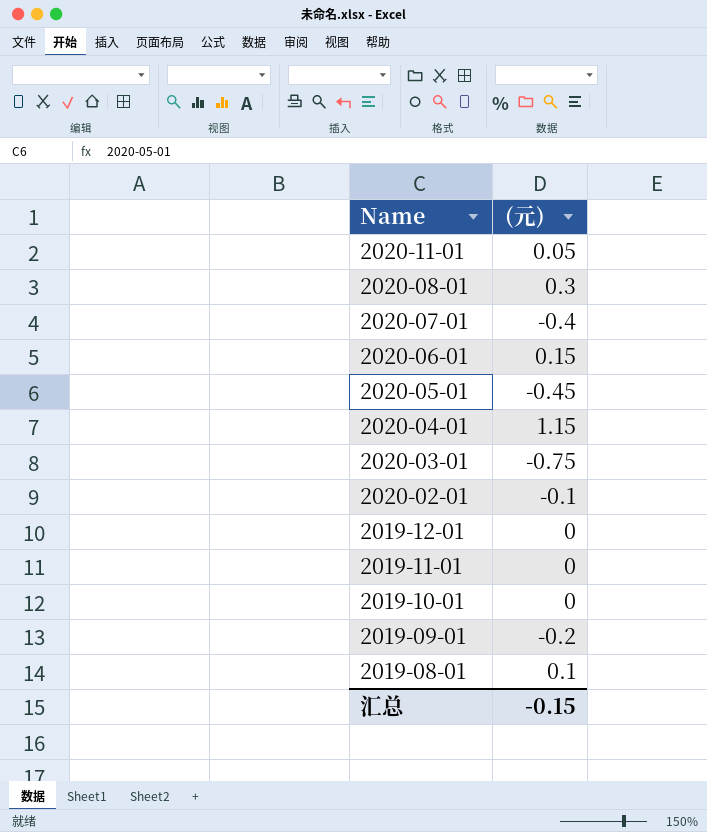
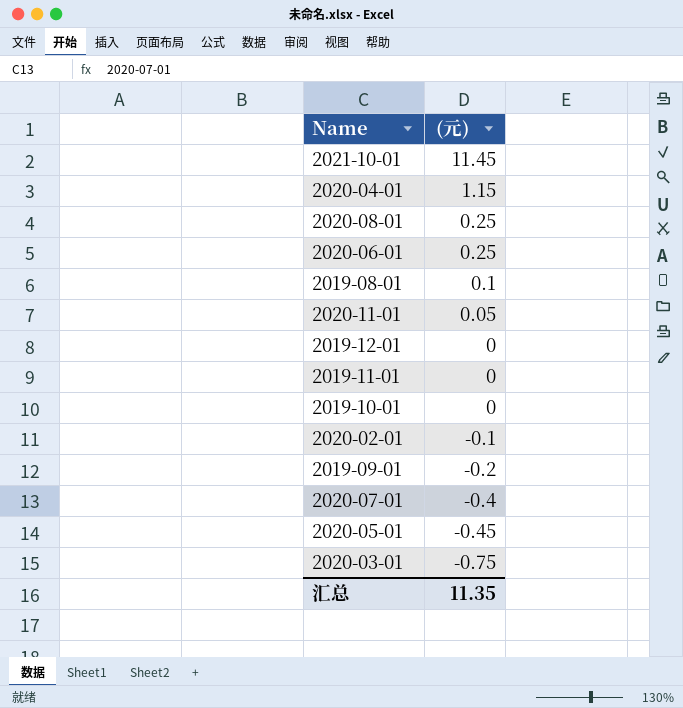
row order: Name descending -> (元) descending
row 2021-10-01: none -> 11.45
2020-08-01 | (元): 0.3 -> 0.25
2020-06-01 | (元): 0.15 -> 0.25
汇总 | (元): -0.15 -> 11.35

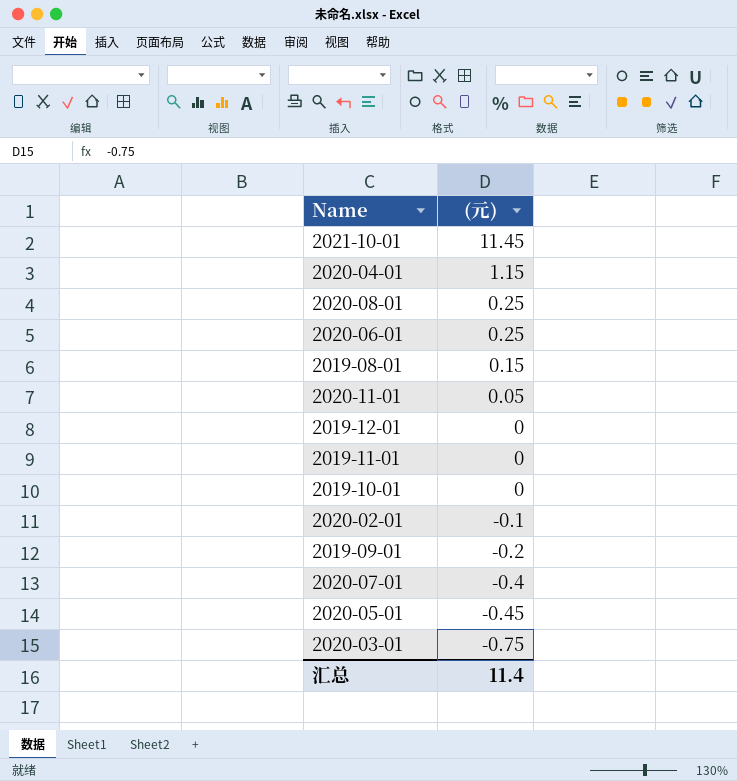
2019-08-01 | (元): 0.1 -> 0.15
汇总 | (元): 11.35 -> 11.4

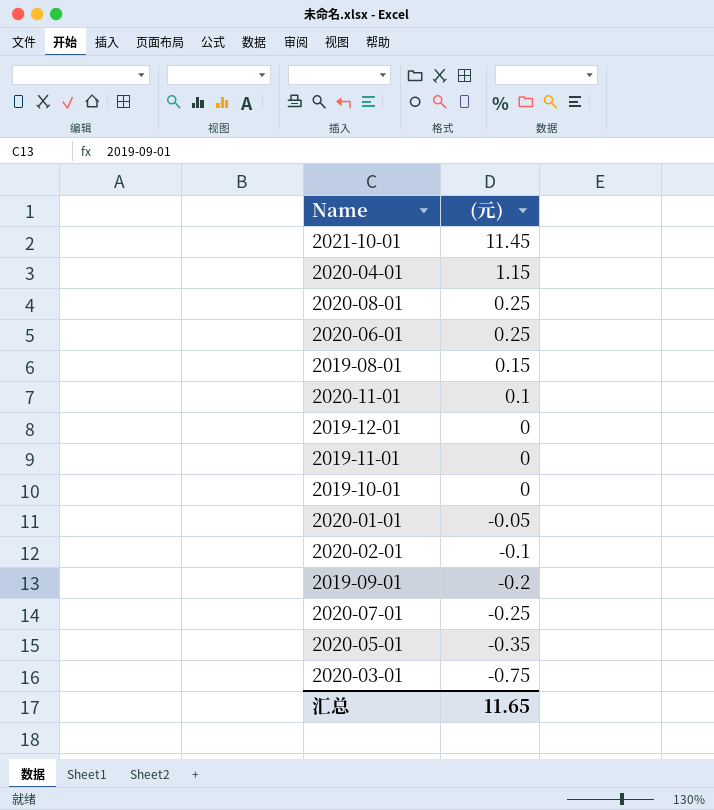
2020-11-01 | (元): 0.05 -> 0.1
row 2020-01-01: none -> -0.05
2020-07-01 | (元): -0.4 -> -0.25
2020-05-01 | (元): -0.45 -> -0.35
汇总 | (元): 11.4 -> 11.65

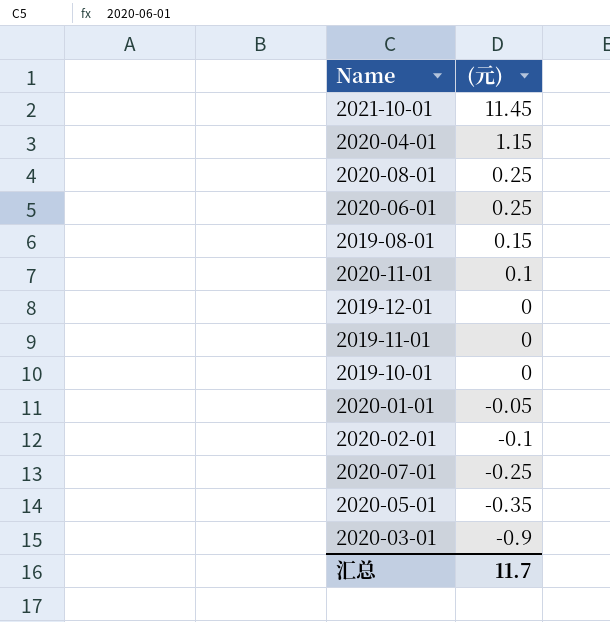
row 2019-09-01: -0.2 -> none
2020-03-01 | (元): -0.75 -> -0.9
汇总 | (元): 11.65 -> 11.7

